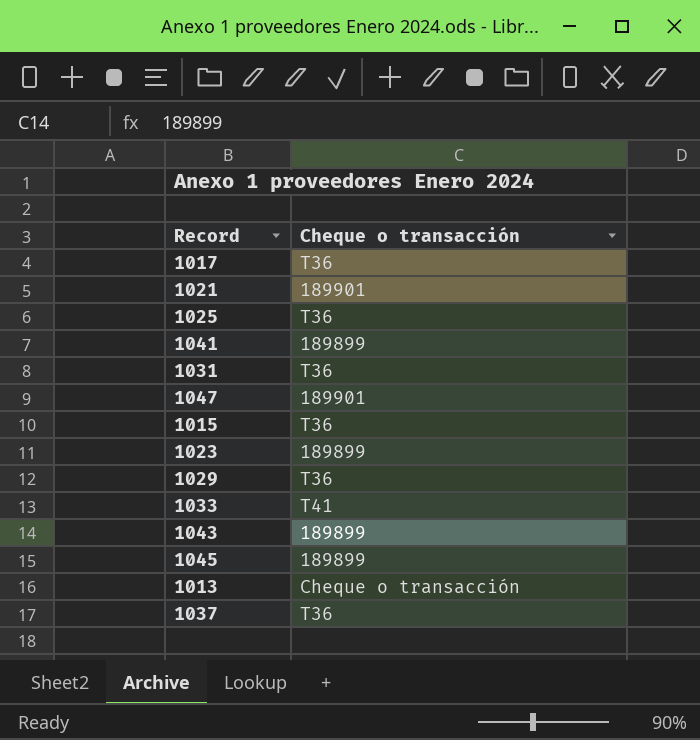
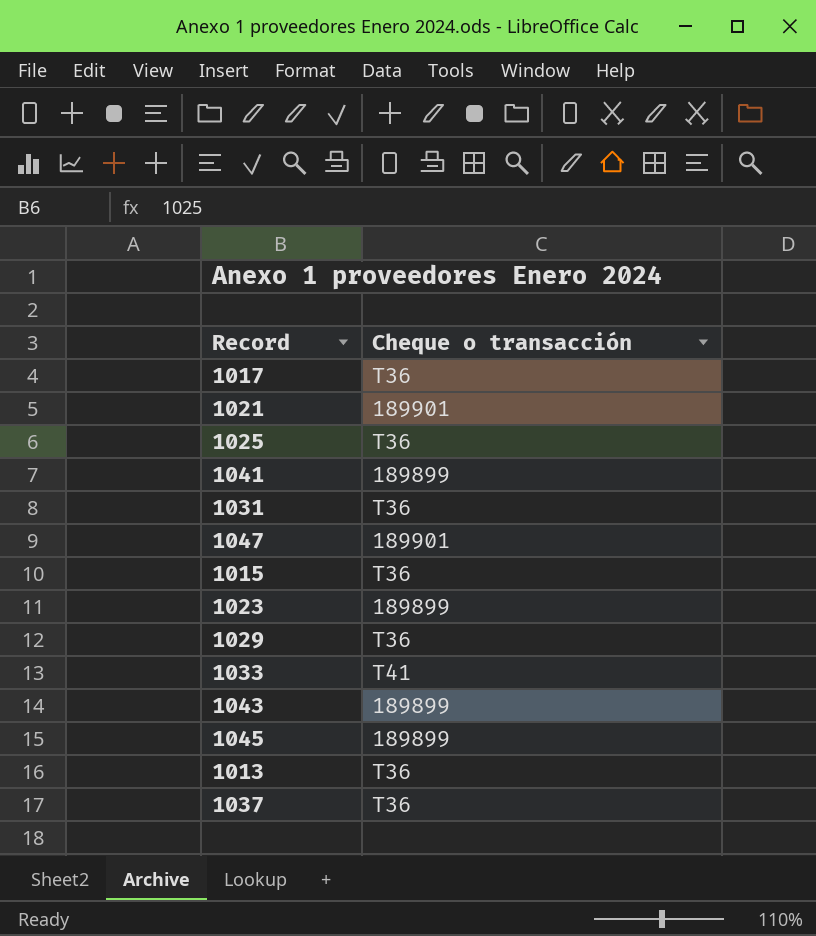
1013 | Cheque o transacción: Cheque o transacción -> T36

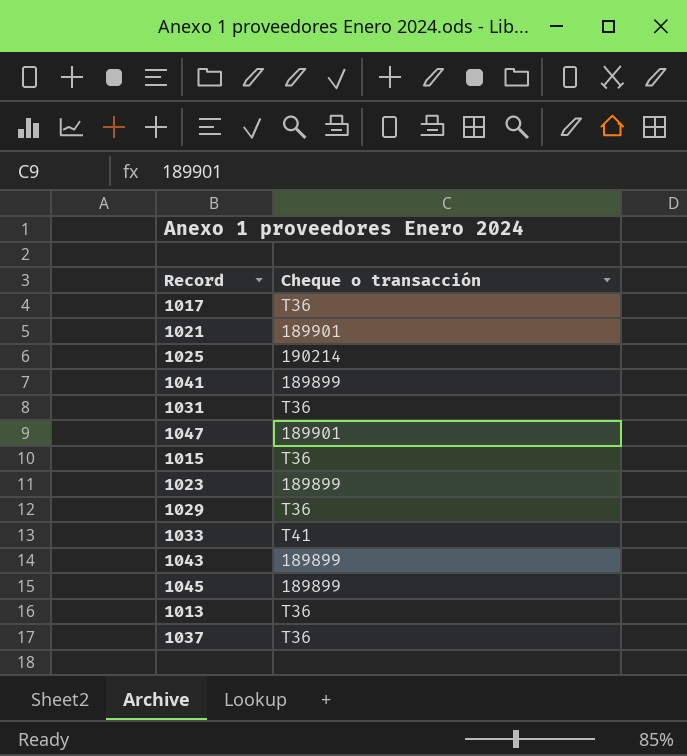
1025 | Cheque o transacción: T36 -> 190214

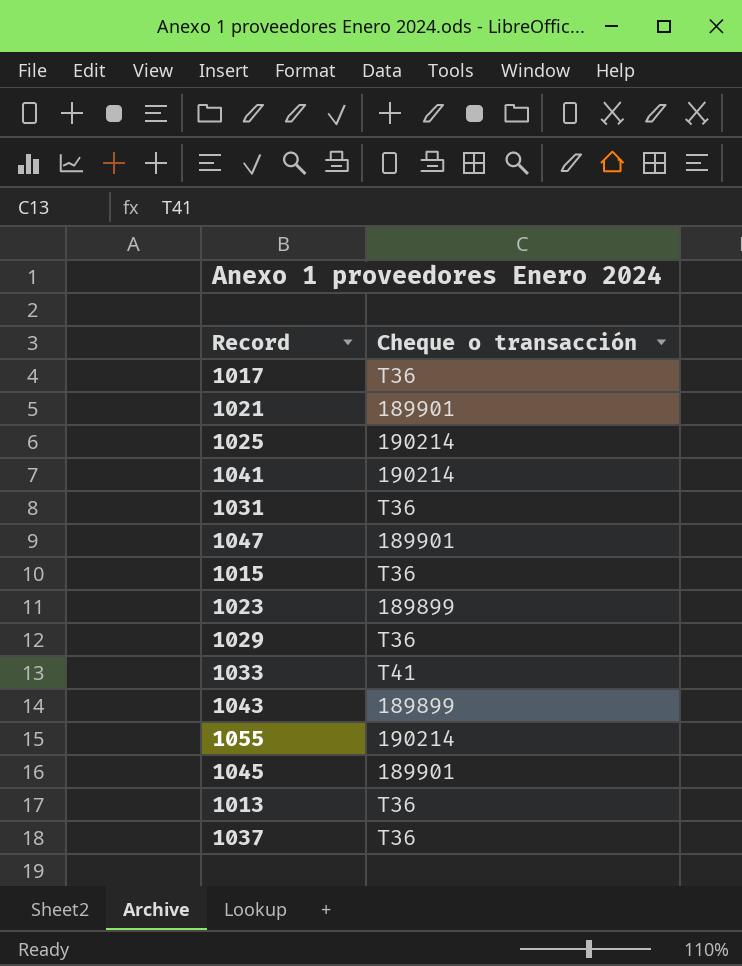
1041 | Cheque o transacción: 189899 -> 190214
row 1055: none -> 190214
1045 | Cheque o transacción: 189899 -> 189901

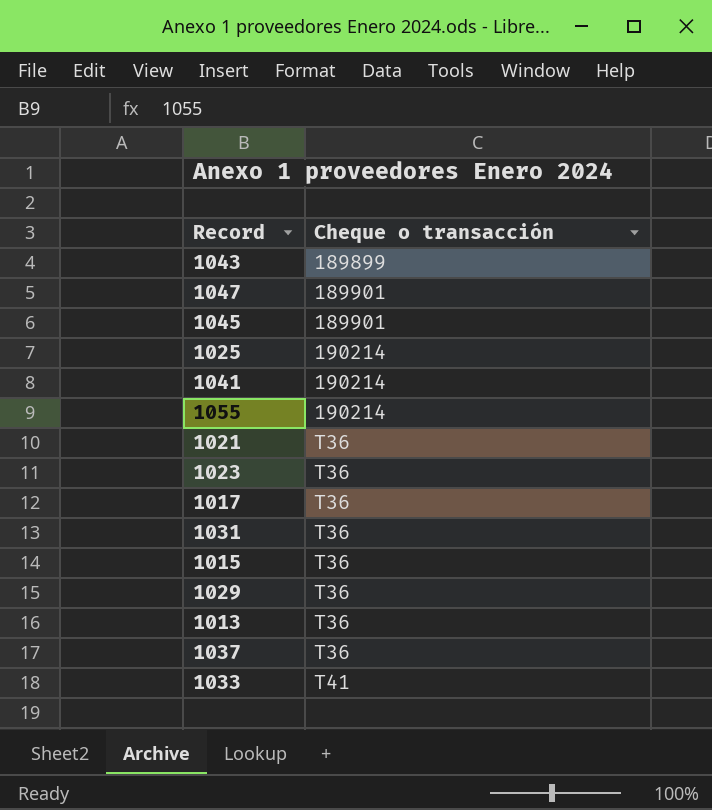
row order: none -> Cheque o transacción ascending
1021 | Cheque o transacción: 189901 -> T36
1023 | Cheque o transacción: 189899 -> T36

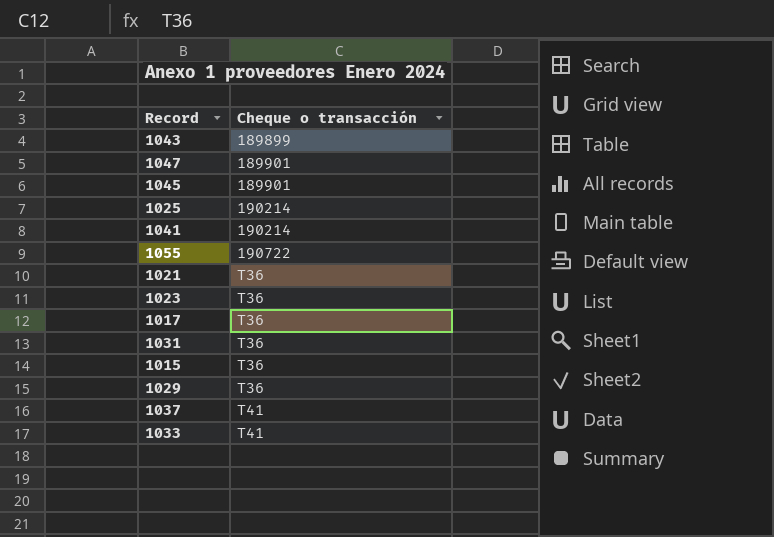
row 1013: T36 -> none
1055 | Cheque o transacción: 190214 -> 190722
1037 | Cheque o transacción: T36 -> T41

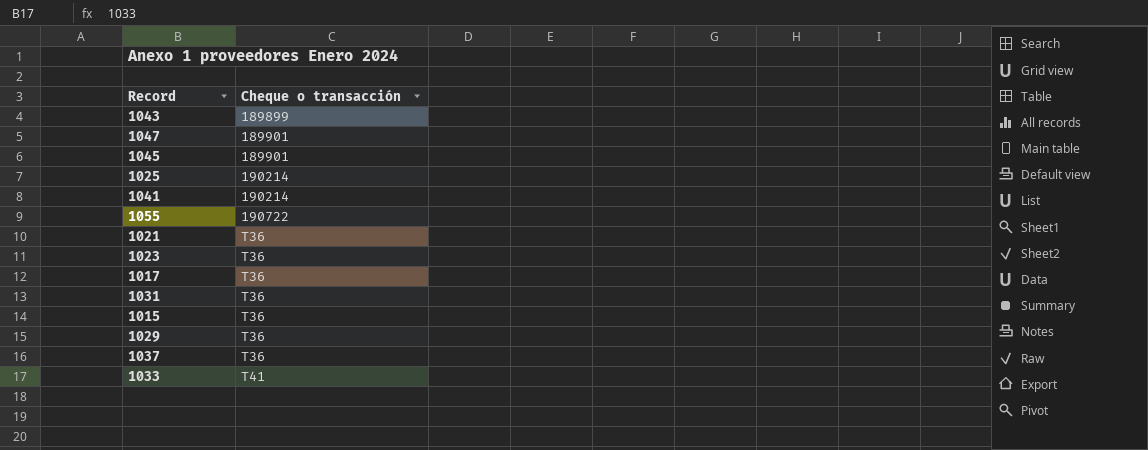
1037 | Cheque o transacción: T41 -> T36

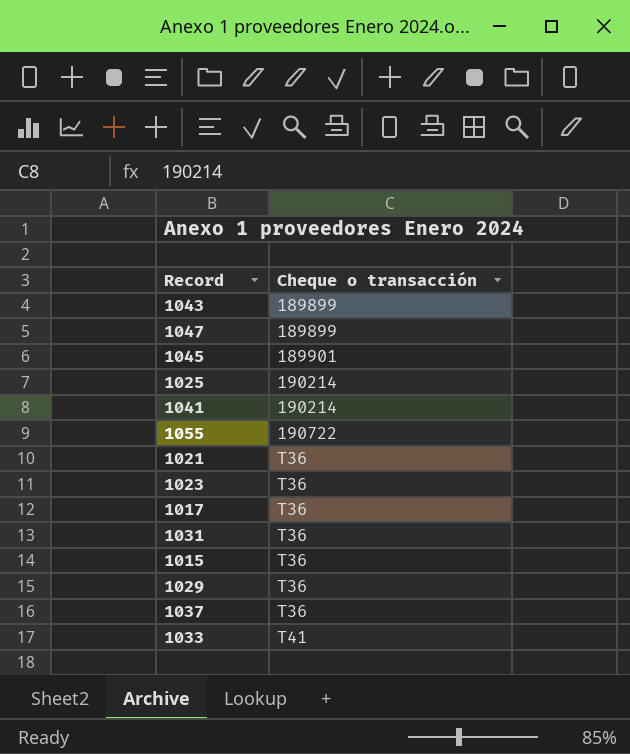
1047 | Cheque o transacción: 189901 -> 189899

